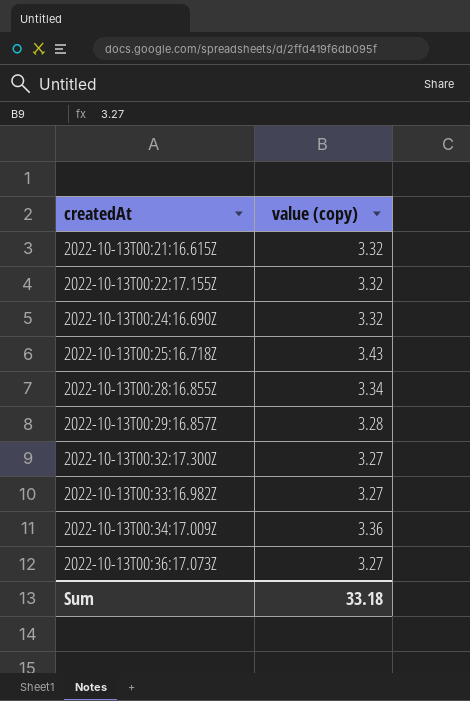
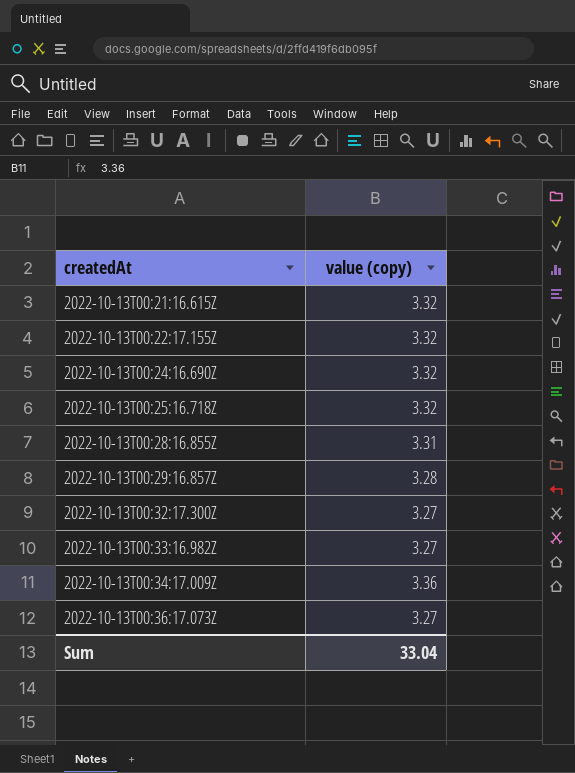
2022-10-13T00:25:16.718Z | value (copy): 3.43 -> 3.32
2022-10-13T00:28:16.855Z | value (copy): 3.34 -> 3.31
Sum | value (copy): 33.18 -> 33.04

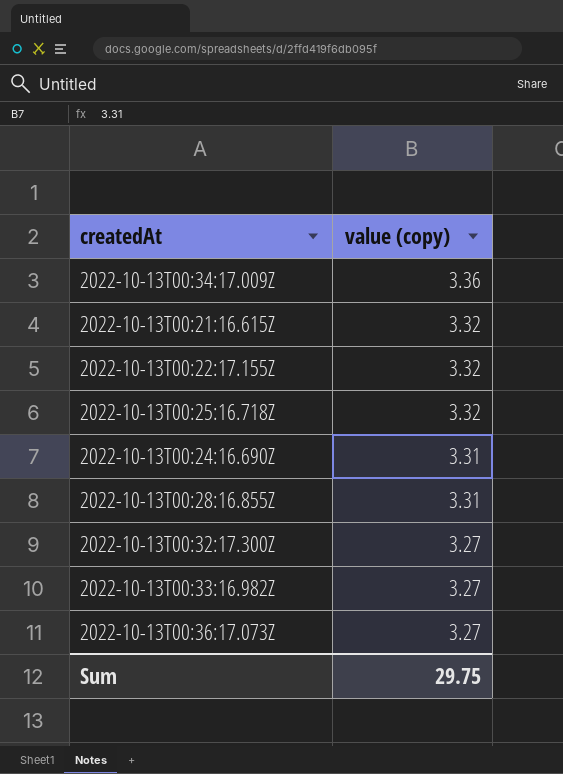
row order: createdAt ascending -> value (copy) descending
row 2022-10-13T00:29:16.857Z: 3.28 -> none
2022-10-13T00:24:16.690Z | value (copy): 3.32 -> 3.31
Sum | value (copy): 33.04 -> 29.75

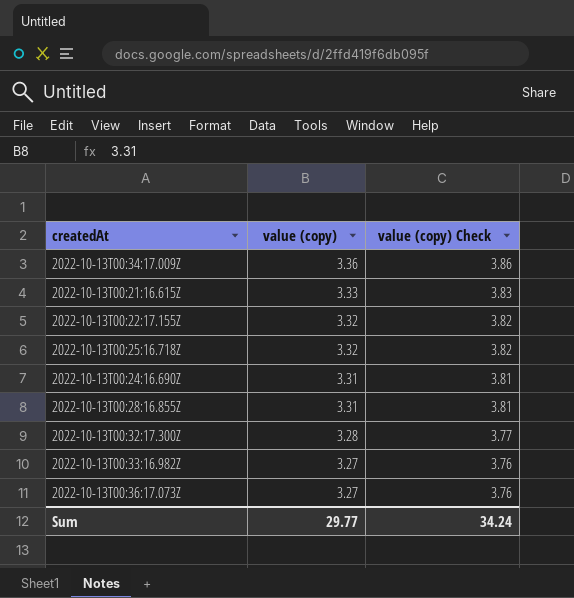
column value (copy) Check | formula: none -> [value (copy)] * 1.15
2022-10-13T00:21:16.615Z | value (copy): 3.32 -> 3.33
2022-10-13T00:32:17.300Z | value (copy): 3.27 -> 3.28
Sum | value (copy): 29.75 -> 29.77

